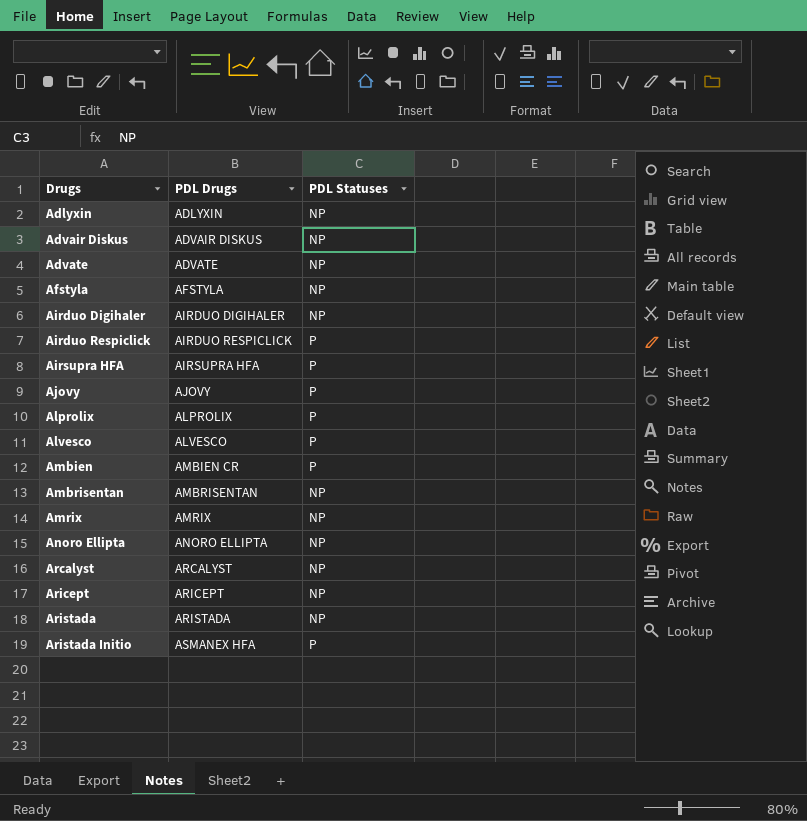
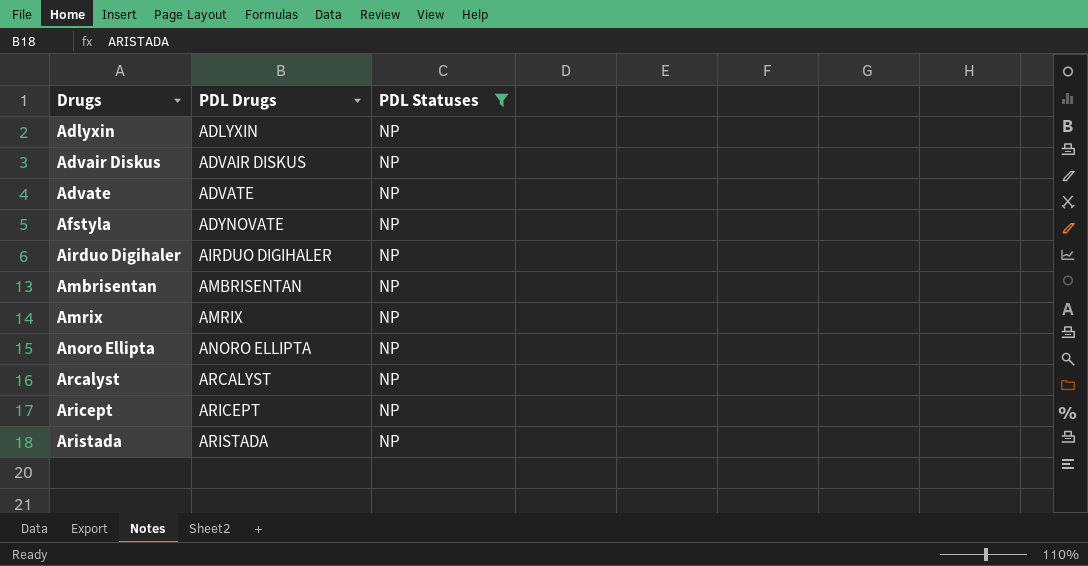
filter: none -> PDL Statuses = NP
Afstyla | PDL Drugs: AFSTYLA -> ADYNOVATE

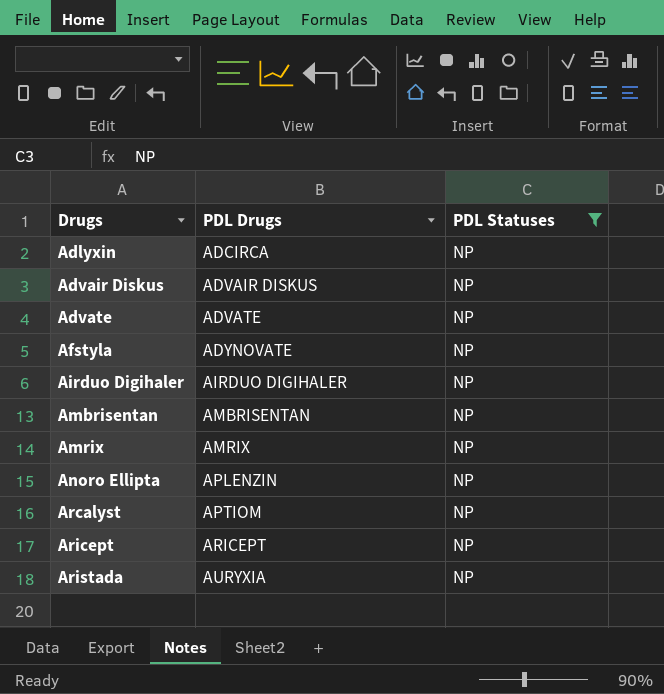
Adlyxin | PDL Drugs: ADLYXIN -> ADCIRCA
Anoro Ellipta | PDL Drugs: ANORO ELLIPTA -> APLENZIN
Arcalyst | PDL Drugs: ARCALYST -> APTIOM
Aristada | PDL Drugs: ARISTADA -> AURYXIA

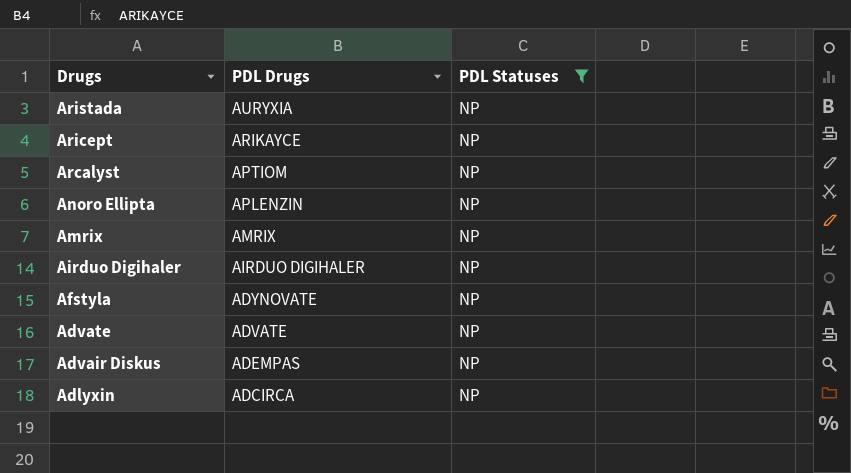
row order: Drugs ascending -> Drugs descending
row Ambrisentan: AMBRISENTAN | NP -> none
Aricept | PDL Drugs: ARICEPT -> ARIKAYCE
Advair Diskus | PDL Drugs: ADVAIR DISKUS -> ADEMPAS

